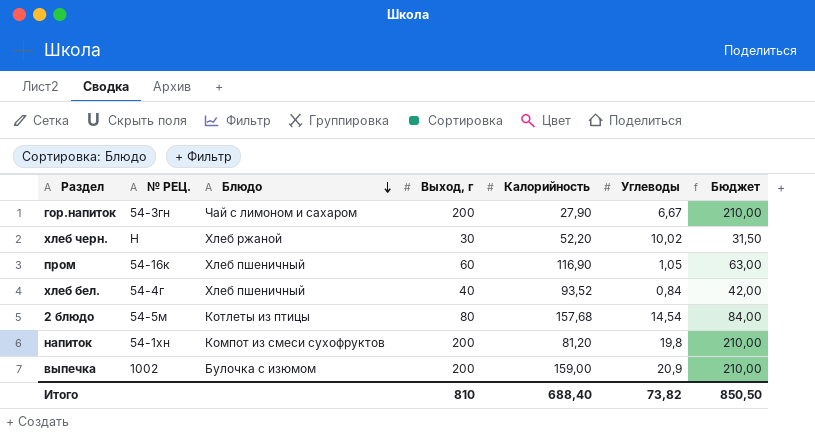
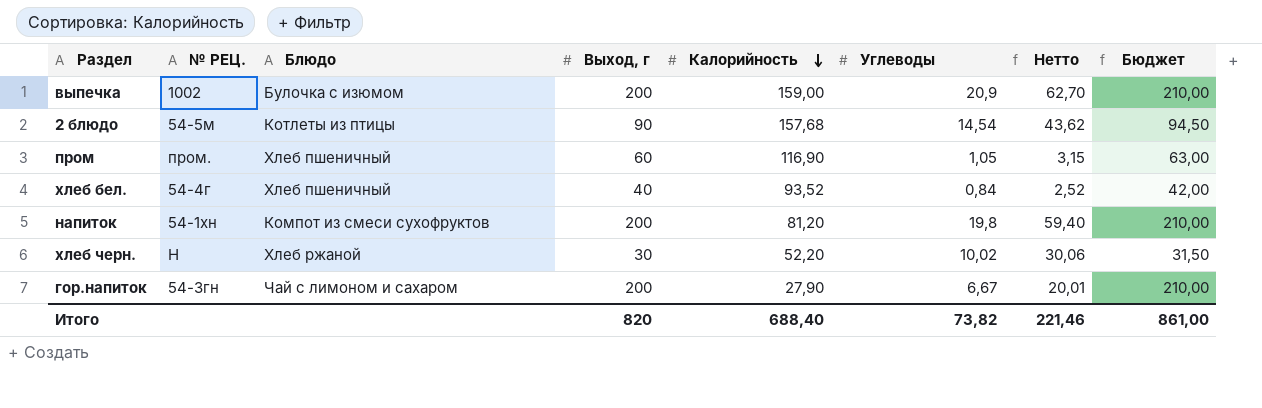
row order: Блюдо descending -> Калорийность descending
column Нетто | formula: none -> [Углеводы] * 3
2 блюдо | Выход, г: 80 -> 90
2 блюдо | Бюджет: 84,00 -> 94,50
пром | № РЕЦ.: 54-16к -> пром.
Итого | Выход, г: 810 -> 820
Итого | Бюджет: 850,50 -> 861,00

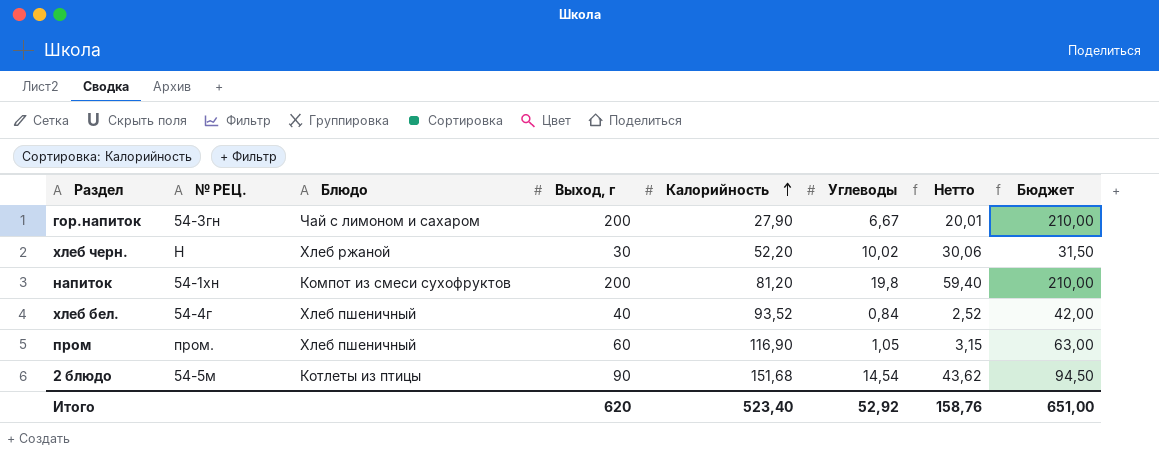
row order: Калорийность descending -> Калорийность ascending
row выпечка: 1002 | Булочка с изюмом | 200 | 159,00 | 20,9 | 62,70 | 210,00 -> none
2 блюдо | Калорийность: 157,68 -> 151,68
Итого | Выход, г: 820 -> 620
Итого | Калорийность: 688,40 -> 523,40
Итого | Углеводы: 73,82 -> 52,92
Итого | Нетто: 221,46 -> 158,76
Итого | Бюджет: 861,00 -> 651,00

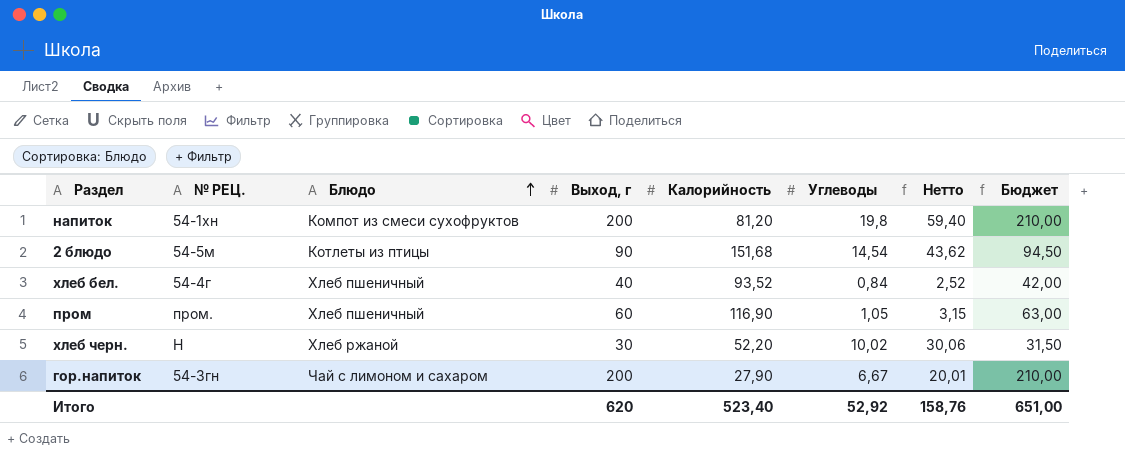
row order: Калорийность ascending -> Блюдо ascending

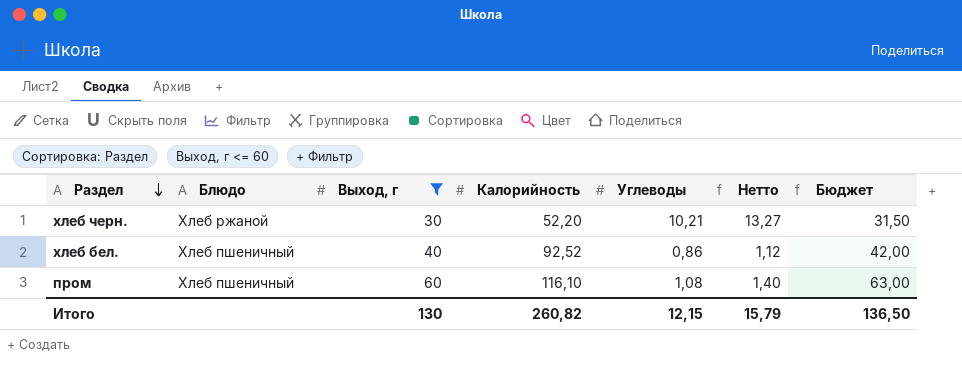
filter: none -> Выход, г <= 60
row order: Блюдо ascending -> Раздел descending
column № РЕЦ. | position: 2 -> none
column Нетто | formula: [Углеводы] * 3 -> [Углеводы] * 1,3
хлеб черн. | Углеводы: 10,02 -> 10,21
хлеб бел. | Калорийность: 93,52 -> 92,52
хлеб бел. | Углеводы: 0,84 -> 0,86
пром | Калорийность: 116,90 -> 116,10
пром | Углеводы: 1,05 -> 1,08
Итого | Выход, г: 620 -> 130
Итого | Калорийность: 523,40 -> 260,82
Итого | Углеводы: 52,92 -> 12,15
Итого | Нетто: 158,76 -> 15,79
Итого | Бюджет: 651,00 -> 136,50

